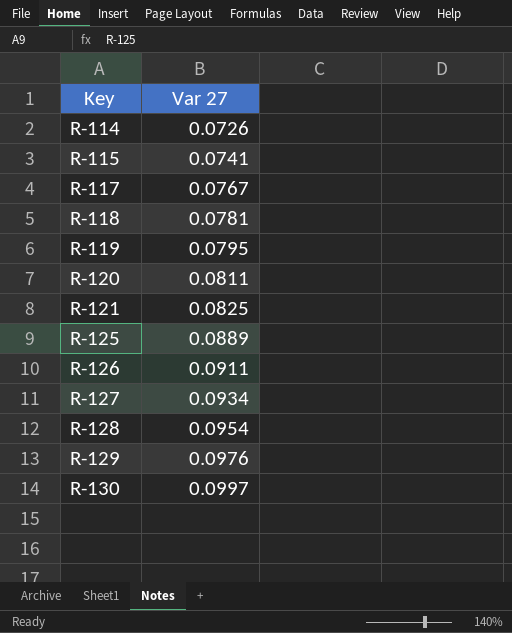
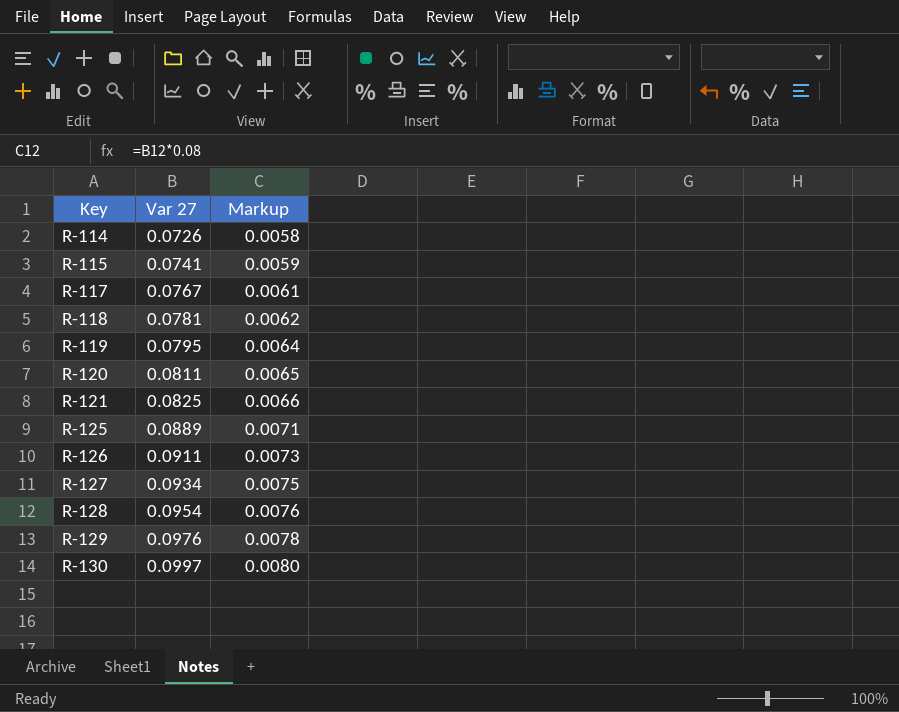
column Markup | formula: none -> [Var 27] * 0.08

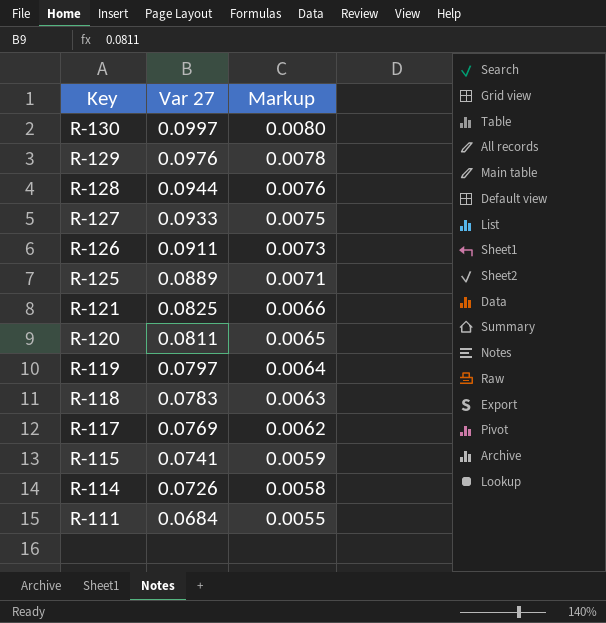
row order: Key ascending -> Key descending
R-128 | Var 27: 0.0954 -> 0.0944
R-127 | Var 27: 0.0934 -> 0.0933
R-119 | Var 27: 0.0795 -> 0.0797
R-118 | Var 27: 0.0781 -> 0.0783
R-118 | Markup: 0.0062 -> 0.0063
R-117 | Var 27: 0.0767 -> 0.0769
R-117 | Markup: 0.0061 -> 0.0062
row R-111: none -> 0.0684 | 0.0055

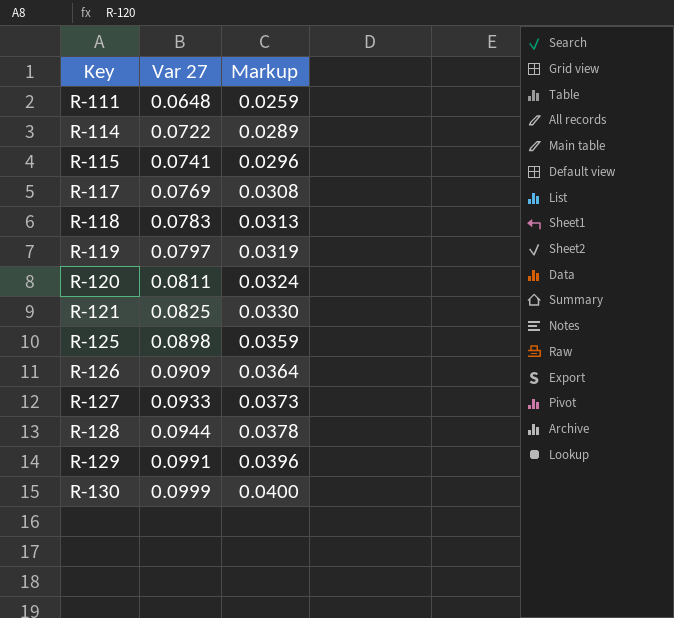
row order: Key descending -> Key ascending
column Markup | formula: [Var 27] * 0.08 -> [Var 27] * 0.4
R-111 | Var 27: 0.0684 -> 0.0648
R-114 | Var 27: 0.0726 -> 0.0722
R-125 | Var 27: 0.0889 -> 0.0898
R-126 | Var 27: 0.0911 -> 0.0909
R-129 | Var 27: 0.0976 -> 0.0991
R-130 | Var 27: 0.0997 -> 0.0999

